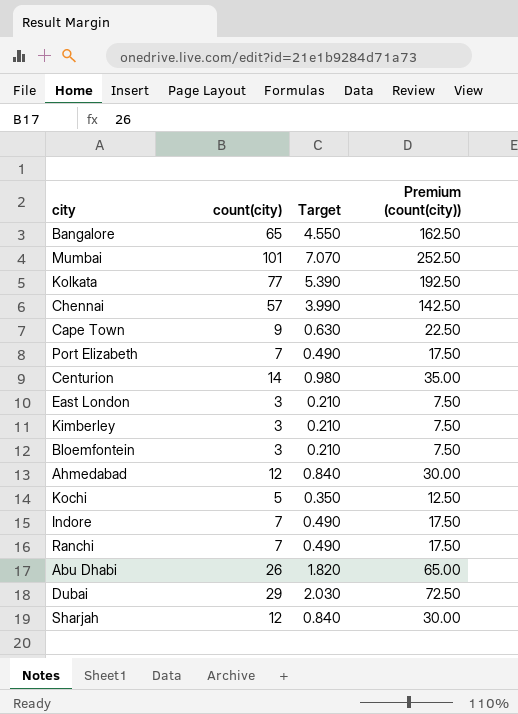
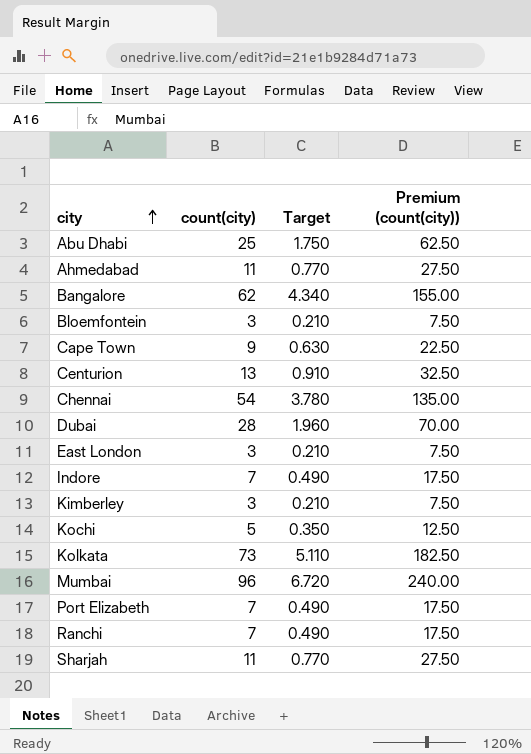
row order: none -> city ascending
Abu Dhabi | count(city): 26 -> 25
Abu Dhabi | Target: 1.820 -> 1.750
Abu Dhabi | Premium (count(city)): 65.00 -> 62.50
Ahmedabad | count(city): 12 -> 11
Ahmedabad | Target: 0.840 -> 0.770
Ahmedabad | Premium (count(city)): 30.00 -> 27.50
Bangalore | count(city): 65 -> 62
Bangalore | Target: 4.550 -> 4.340
Bangalore | Premium (count(city)): 162.50 -> 155.00
Centurion | count(city): 14 -> 13
Centurion | Target: 0.980 -> 0.910
Centurion | Premium (count(city)): 35.00 -> 32.50
Chennai | count(city): 57 -> 54
Chennai | Target: 3.990 -> 3.780
Chennai | Premium (count(city)): 142.50 -> 135.00
Dubai | count(city): 29 -> 28
Dubai | Target: 2.030 -> 1.960
Dubai | Premium (count(city)): 72.50 -> 70.00
Kolkata | count(city): 77 -> 73
Kolkata | Target: 5.390 -> 5.110
Kolkata | Premium (count(city)): 192.50 -> 182.50
Mumbai | count(city): 101 -> 96
Mumbai | Target: 7.070 -> 6.720
Mumbai | Premium (count(city)): 252.50 -> 240.00
Sharjah | count(city): 12 -> 11
Sharjah | Target: 0.840 -> 0.770
Sharjah | Premium (count(city)): 30.00 -> 27.50

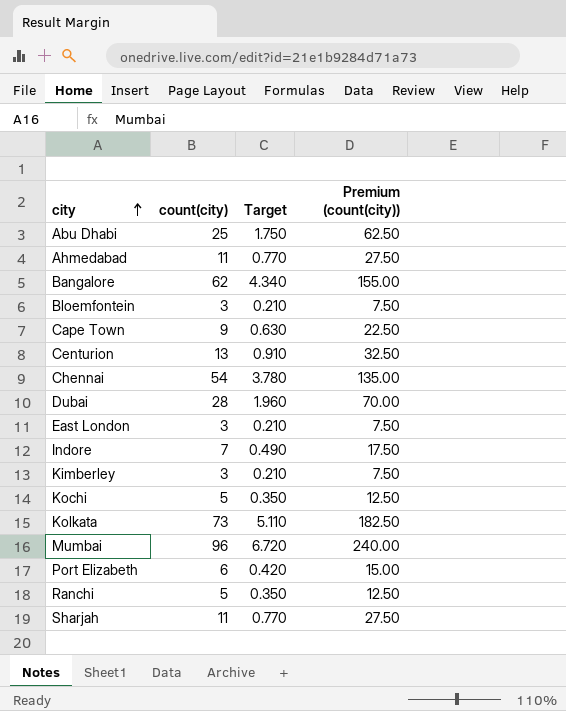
Port Elizabeth | count(city): 7 -> 6
Port Elizabeth | Target: 0.490 -> 0.420
Port Elizabeth | Premium (count(city)): 17.50 -> 15.00
Ranchi | count(city): 7 -> 5
Ranchi | Target: 0.490 -> 0.350
Ranchi | Premium (count(city)): 17.50 -> 12.50

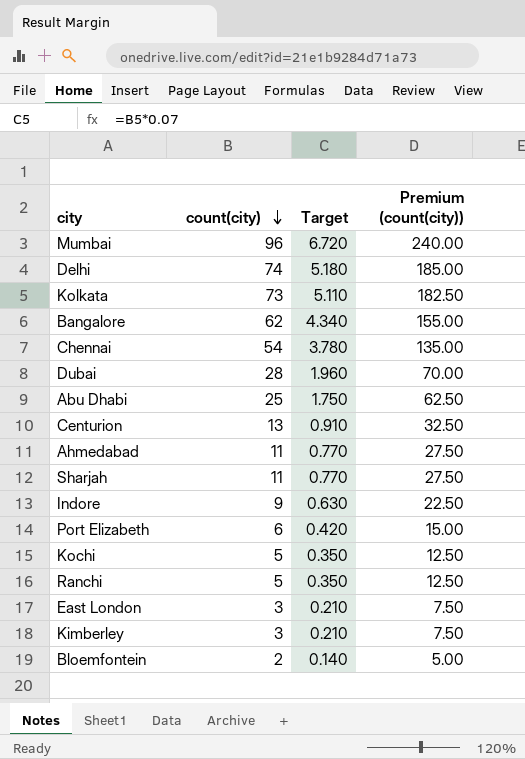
row order: city ascending -> count(city) descending
row Cape Town: 9 | 0.630 | 22.50 -> none
row Delhi: none -> 74 | 5.180 | 185.00
Indore | count(city): 7 -> 9
Indore | Target: 0.490 -> 0.630
Indore | Premium (count(city)): 17.50 -> 22.50
Bloemfontein | count(city): 3 -> 2
Bloemfontein | Target: 0.210 -> 0.140
Bloemfontein | Premium (count(city)): 7.50 -> 5.00

